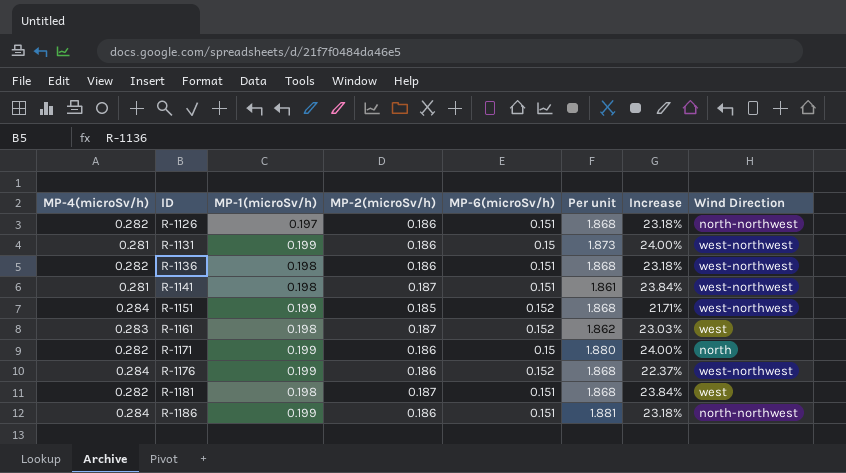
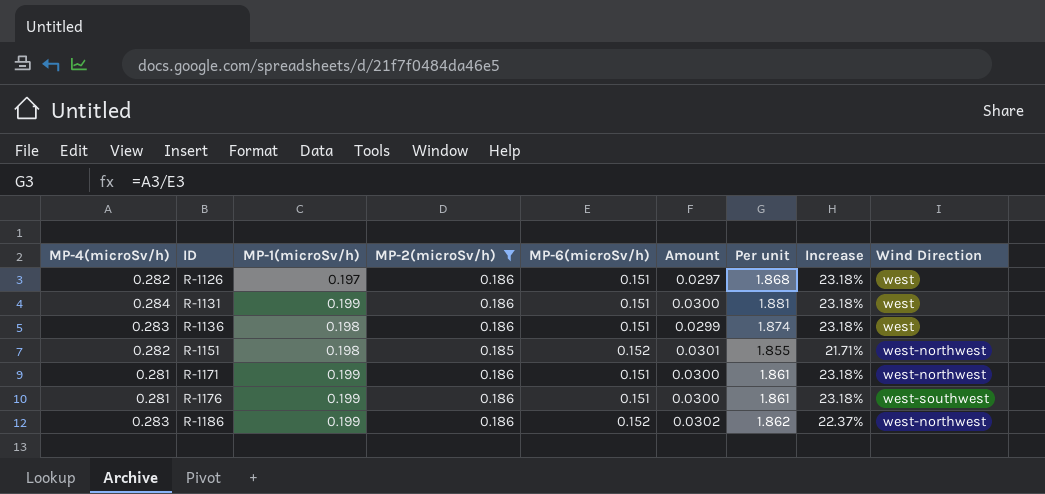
filter: none -> MP-2(microSv/h) != 0.187
column Amount | formula: none -> [MP-1(microSv/h)] * [MP-6(microSv/h)]
R-1126 | Wind Direction: north-northwest -> west
R-1131 | MP-4(microSv/h): 0.281 -> 0.284
R-1131 | MP-6(microSv/h): 0.15 -> 0.151
R-1131 | Per unit: 1.873 -> 1.881
R-1131 | Increase: 24.00% -> 23.18%
R-1131 | Wind Direction: west-northwest -> west
R-1136 | MP-4(microSv/h): 0.282 -> 0.283
R-1136 | Per unit: 1.868 -> 1.874
R-1136 | Wind Direction: west-northwest -> west
R-1151 | MP-4(microSv/h): 0.284 -> 0.282
R-1151 | MP-1(microSv/h): 0.199 -> 0.198
R-1151 | Per unit: 1.868 -> 1.855
R-1171 | MP-4(microSv/h): 0.282 -> 0.281
R-1171 | MP-6(microSv/h): 0.15 -> 0.151
R-1171 | Per unit: 1.880 -> 1.861
R-1171 | Increase: 24.00% -> 23.18%
R-1171 | Wind Direction: north -> west-northwest
R-1176 | MP-4(microSv/h): 0.284 -> 0.281
R-1176 | MP-6(microSv/h): 0.152 -> 0.151
R-1176 | Per unit: 1.868 -> 1.861
R-1176 | Increase: 22.37% -> 23.18%
R-1176 | Wind Direction: west-northwest -> west-southwest
R-1186 | MP-4(microSv/h): 0.284 -> 0.283
R-1186 | MP-6(microSv/h): 0.151 -> 0.152
R-1186 | Per unit: 1.881 -> 1.862
R-1186 | Increase: 23.18% -> 22.37%
R-1186 | Wind Direction: north-northwest -> west-northwest

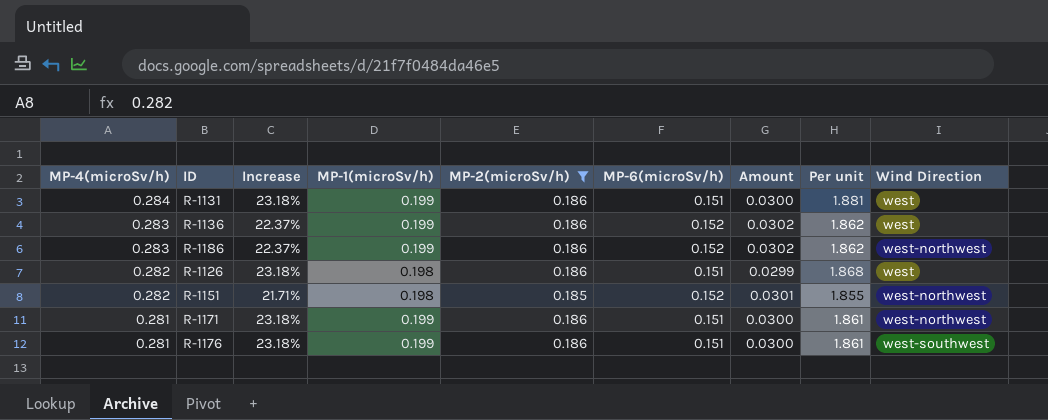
row order: ID ascending -> MP-4(microSv/h) descending
column Increase | position: 8 -> 3
R-1136 | Increase: 23.18% -> 22.37%
R-1136 | MP-1(microSv/h): 0.198 -> 0.199
R-1136 | MP-6(microSv/h): 0.151 -> 0.152
R-1136 | Amount: 0.0299 -> 0.0302
R-1136 | Per unit: 1.874 -> 1.862
R-1126 | MP-1(microSv/h): 0.197 -> 0.198
R-1126 | Amount: 0.0297 -> 0.0299

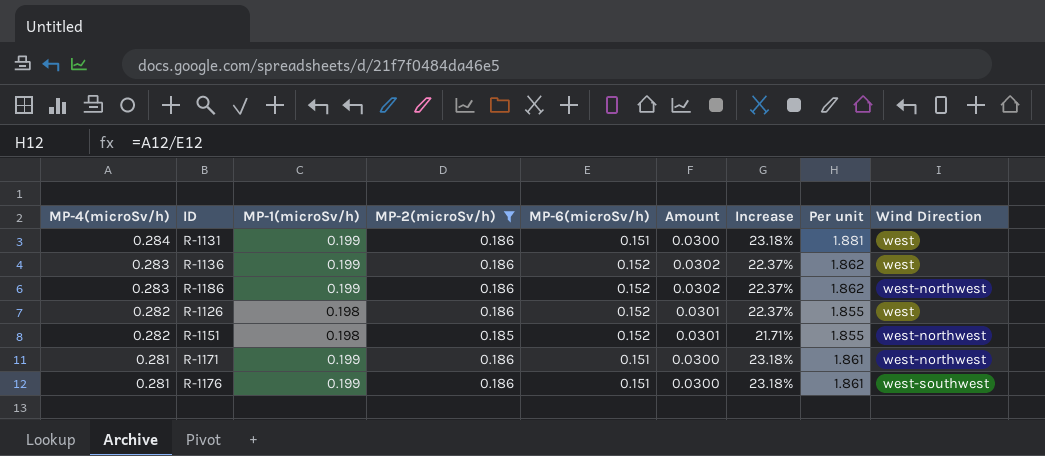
column Increase | position: 3 -> 7
R-1126 | MP-6(microSv/h): 0.151 -> 0.152
R-1126 | Amount: 0.0299 -> 0.0301
R-1126 | Increase: 23.18% -> 22.37%
R-1126 | Per unit: 1.868 -> 1.855

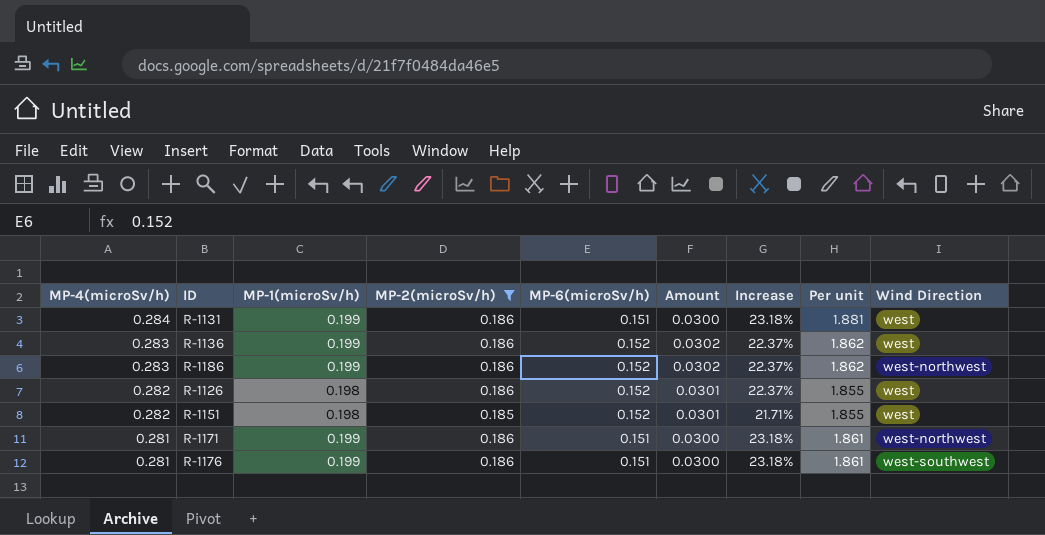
R-1151 | Wind Direction: west-northwest -> west

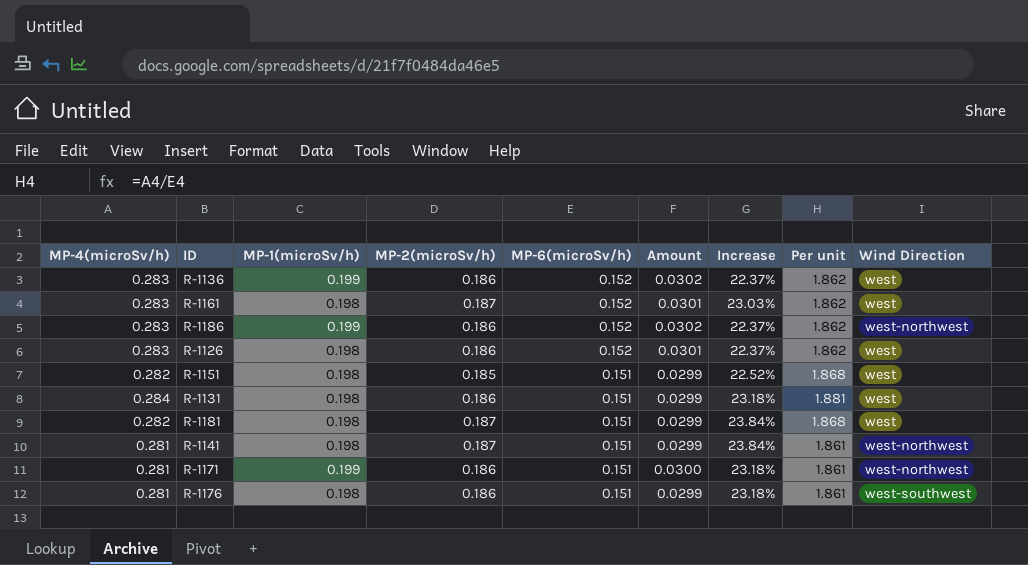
filter: MP-2(microSv/h) != 0.187 -> none
row order: MP-4(microSv/h) descending -> MP-6(microSv/h) descending
R-1126 | MP-4(microSv/h): 0.282 -> 0.283
R-1126 | Per unit: 1.855 -> 1.862
R-1151 | MP-6(microSv/h): 0.152 -> 0.151
R-1151 | Amount: 0.0301 -> 0.0299
R-1151 | Increase: 21.71% -> 22.52%
R-1151 | Per unit: 1.855 -> 1.868
R-1131 | MP-1(microSv/h): 0.199 -> 0.198
R-1131 | Amount: 0.0300 -> 0.0299
R-1176 | MP-1(microSv/h): 0.199 -> 0.198
R-1176 | Amount: 0.0300 -> 0.0299

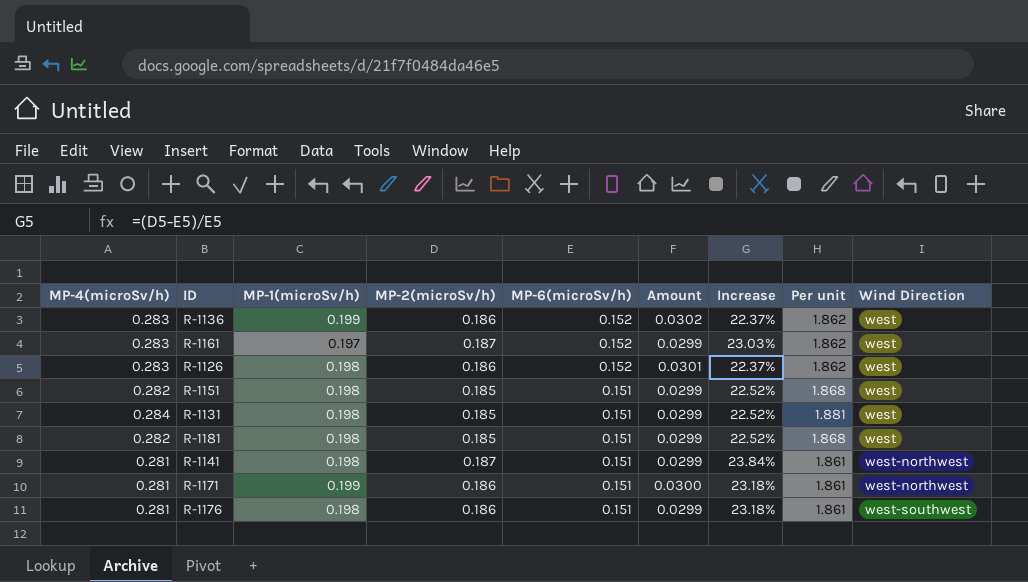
row R-1186: 0.283 | 0.199 | 0.186 | 0.152 | 0.0302 | 22.37% | 1.862 | west-northwest -> none
R-1161 | MP-1(microSv/h): 0.198 -> 0.197
R-1161 | Amount: 0.0301 -> 0.0299
R-1131 | MP-2(microSv/h): 0.186 -> 0.185
R-1131 | Increase: 23.18% -> 22.52%
R-1181 | MP-2(microSv/h): 0.187 -> 0.185
R-1181 | Increase: 23.84% -> 22.52%

